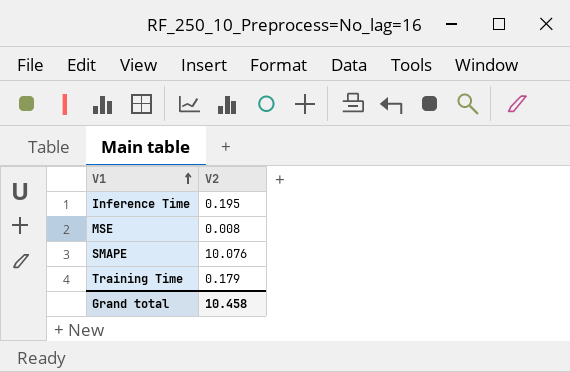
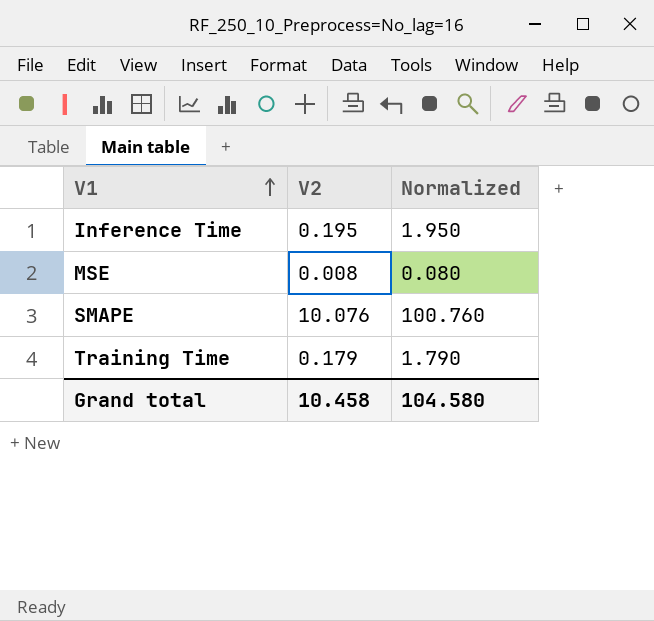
column Normalized | formula: none -> [V2] * 10

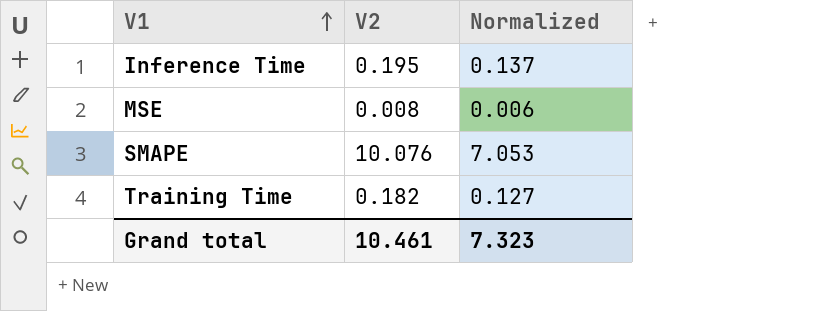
column Normalized | formula: [V2] * 10 -> [V2] * 0.7
Training Time | V2: 0.179 -> 0.182
Grand total | V2: 10.458 -> 10.461
Grand total | Normalized: 104.580 -> 7.323

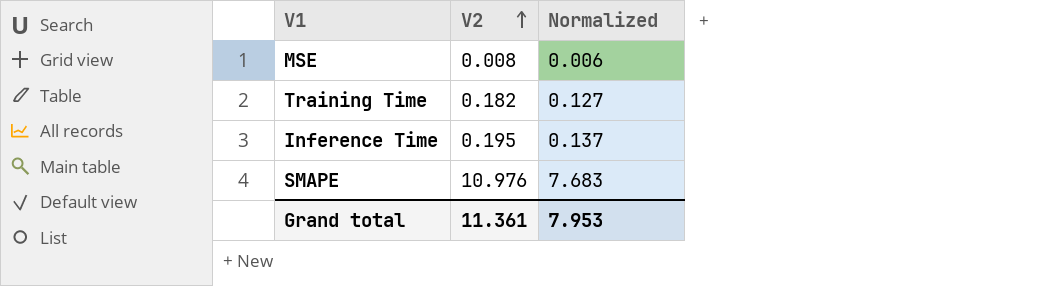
row order: V1 ascending -> V2 ascending
SMAPE | V2: 10.076 -> 10.976
SMAPE | Normalized: 7.053 -> 7.683
Grand total | V2: 10.461 -> 11.361
Grand total | Normalized: 7.323 -> 7.953

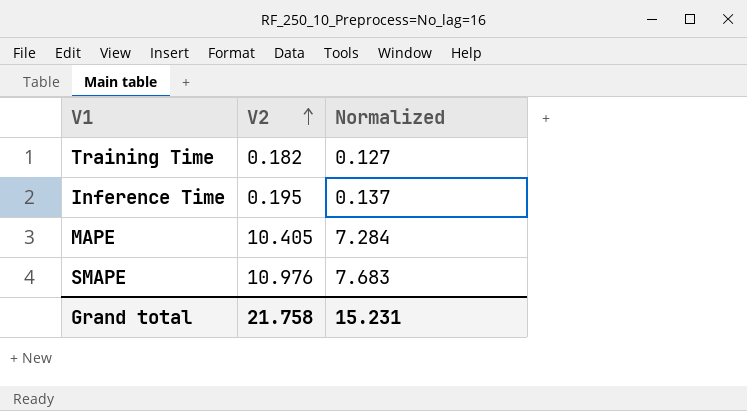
row MSE: 0.008 | 0.006 -> none
row MAPE: none -> 10.405 | 7.284
Grand total | V2: 11.361 -> 21.758
Grand total | Normalized: 7.953 -> 15.231

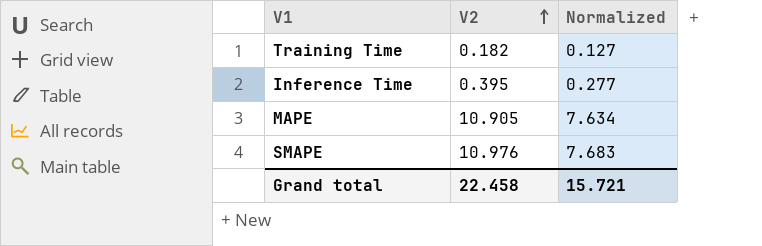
Inference Time | V2: 0.195 -> 0.395
Inference Time | Normalized: 0.137 -> 0.277
MAPE | V2: 10.405 -> 10.905
MAPE | Normalized: 7.284 -> 7.634
Grand total | V2: 21.758 -> 22.458
Grand total | Normalized: 15.231 -> 15.721

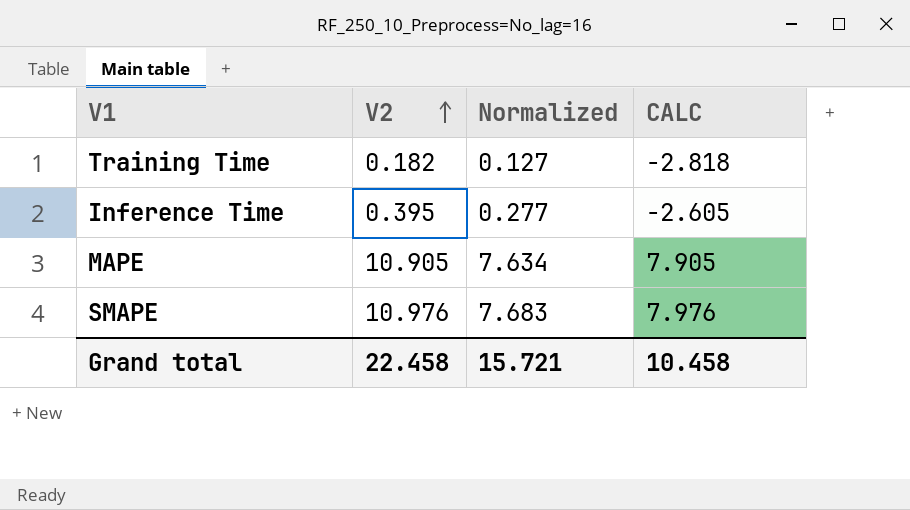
column CALC | formula: none -> [V2] - 3

